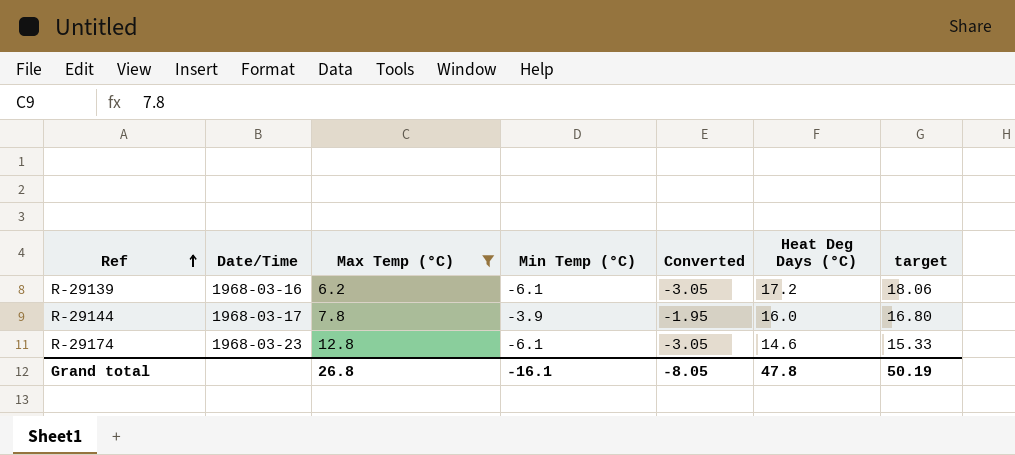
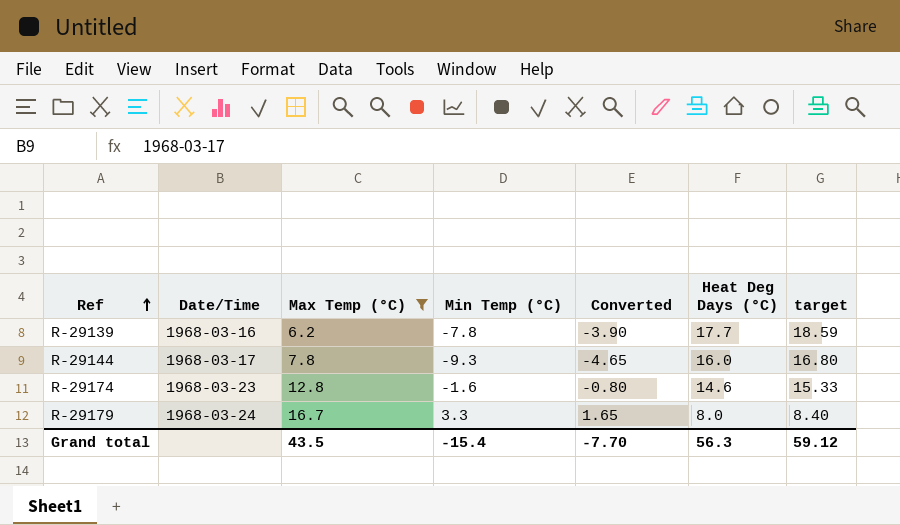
R-29139 | Min Temp (°C): -6.1 -> -7.8
R-29139 | Converted: -3.05 -> -3.90
R-29139 | Heat Deg Days (°C): 17.2 -> 17.7
R-29139 | target: 18.06 -> 18.59
R-29144 | Min Temp (°C): -3.9 -> -9.3
R-29144 | Converted: -1.95 -> -4.65
R-29174 | Min Temp (°C): -6.1 -> -1.6
R-29174 | Converted: -3.05 -> -0.80
row R-29179: none -> 1968-03-24 | 16.7 | 3.3 | 1.65 | 8.0 | 8.40
Grand total | Max Temp (°C): 26.8 -> 43.5
Grand total | Min Temp (°C): -16.1 -> -15.4
Grand total | Converted: -8.05 -> -7.70
Grand total | Heat Deg Days (°C): 47.8 -> 56.3
Grand total | target: 50.19 -> 59.12

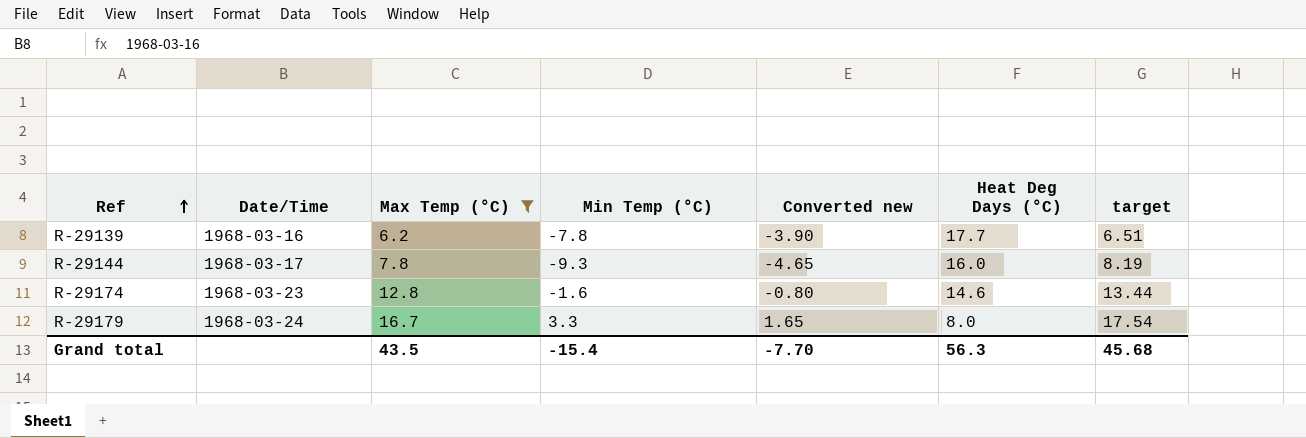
column name: Converted -> Converted new
column target | formula: [Heat Deg Days (°C)] * 1.05 -> [Max Temp (°C)] * 1.05
Grand total | target: 59.12 -> 45.68

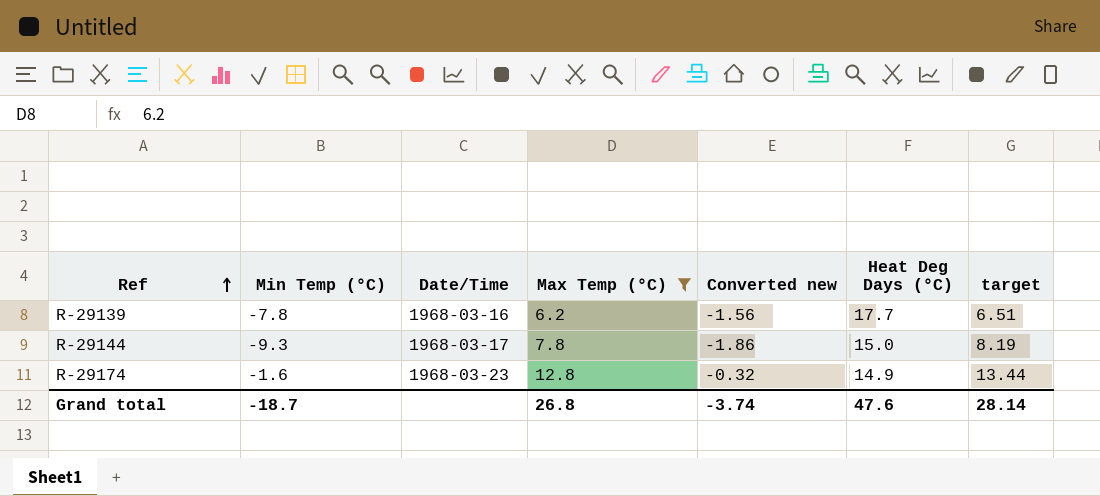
column Min Temp (°C) | position: 4 -> 2
column Converted new | formula: [Min Temp (°C)] * 0.5 -> [Min Temp (°C)] * 0.2
row R-29179: 1968-03-24 | 16.7 | 3.3 | 1.65 | 8.0 | 17.54 -> none
R-29144 | Heat Deg Days (°C): 16.0 -> 15.0
R-29174 | Heat Deg Days (°C): 14.6 -> 14.9
Grand total | Min Temp (°C): -15.4 -> -18.7
Grand total | Max Temp (°C): 43.5 -> 26.8
Grand total | Converted new: -7.70 -> -3.74
Grand total | Heat Deg Days (°C): 56.3 -> 47.6
Grand total | target: 45.68 -> 28.14

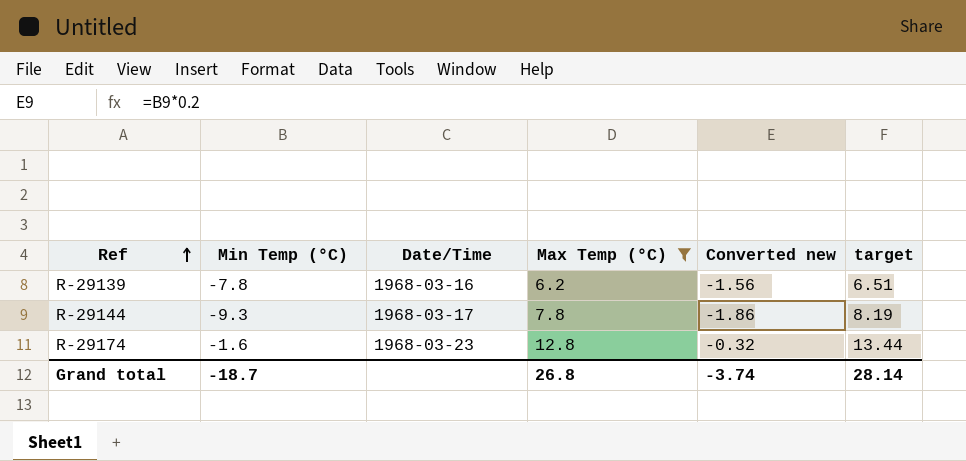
column Heat Deg Days (°C) | position: 6 -> none

